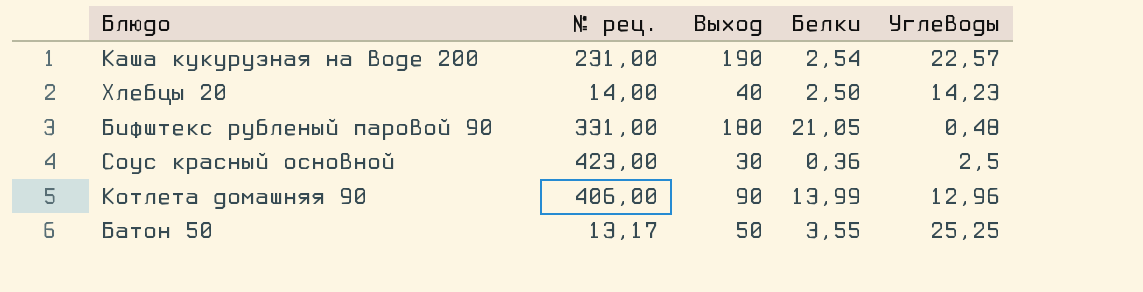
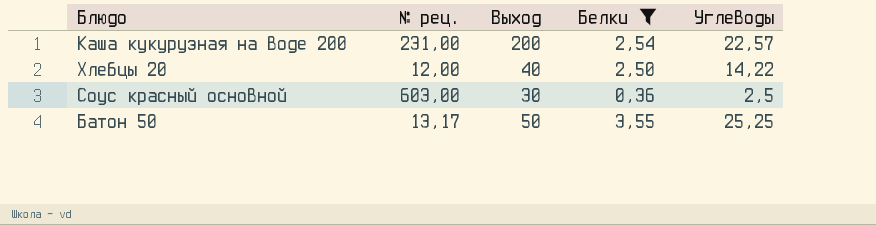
filter: none -> Белки <= 3,55
Каша кукурузная на воде 200 | Выход: 190 -> 200
Хлебцы 20 | № рец.: 14,00 -> 12,00
Хлебцы 20 | Углеводы: 14,23 -> 14,22
Соус красный основной | № рец.: 423,00 -> 603,00

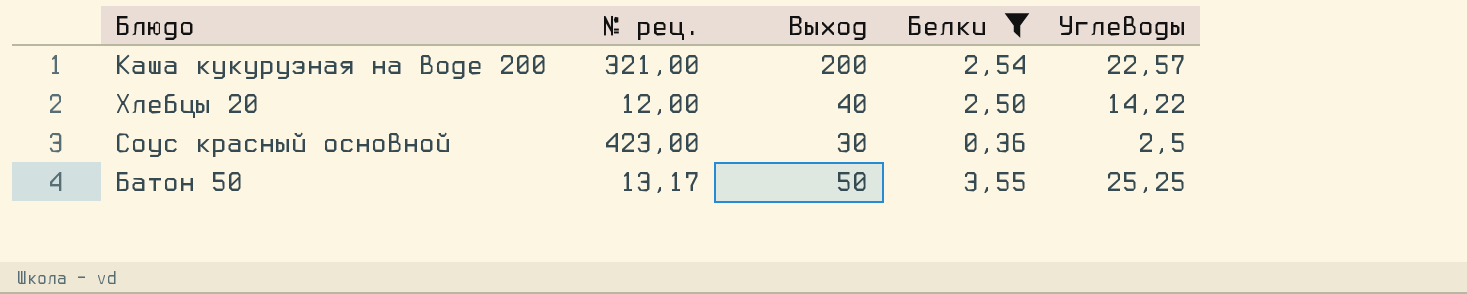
Каша кукурузная на воде 200 | № рец.: 231,00 -> 321,00
Соус красный основной | № рец.: 603,00 -> 423,00

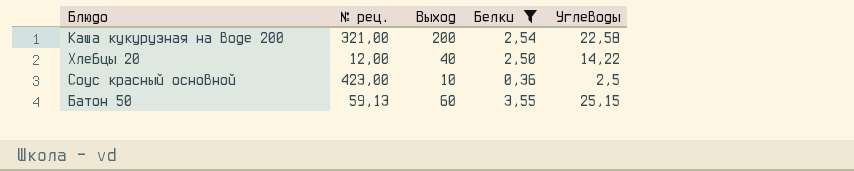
Каша кукурузная на воде 200 | Углеводы: 22,57 -> 22,58
Соус красный основной | Выход: 30 -> 10
Батон 50 | № рец.: 13,17 -> 59,13
Батон 50 | Выход: 50 -> 60
Батон 50 | Углеводы: 25,25 -> 25,15

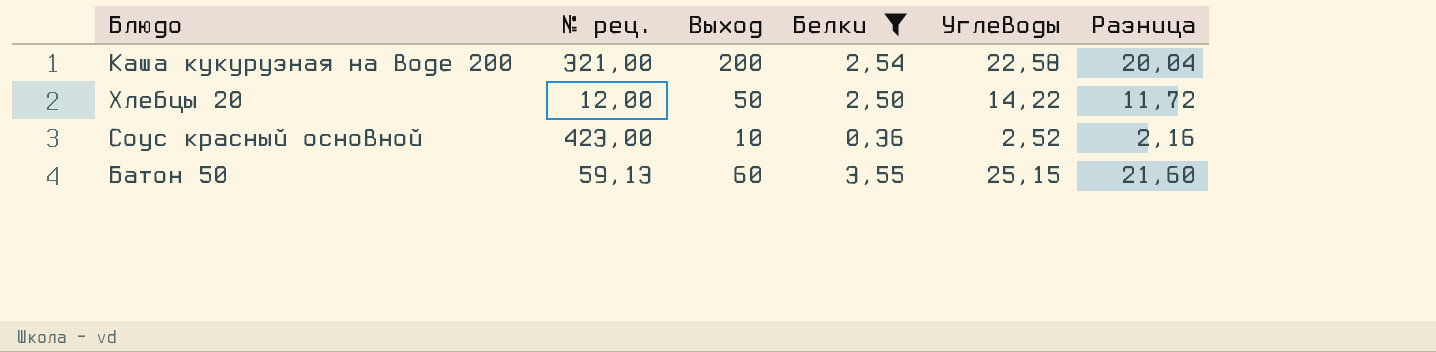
column Разница | formula: none -> [Углеводы] - [Белки]
Хлебцы 20 | Выход: 40 -> 50
Соус красный основной | Углеводы: 2,5 -> 2,52

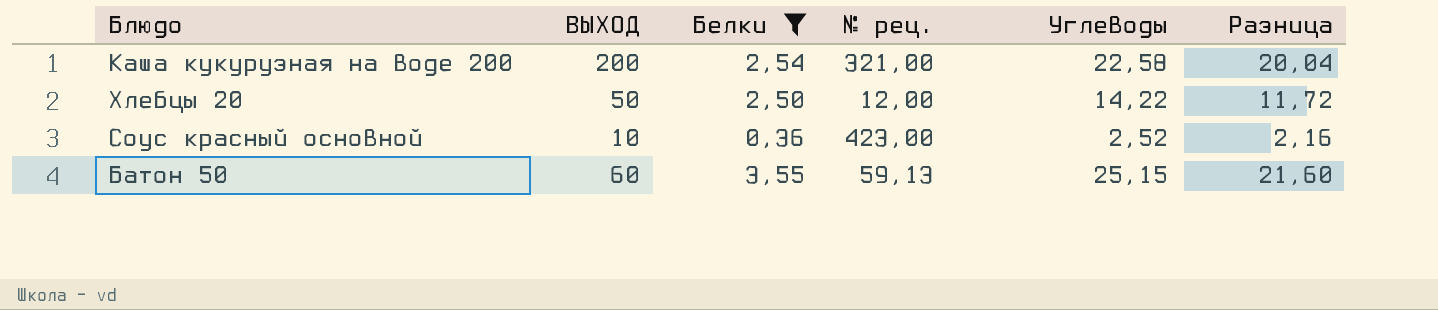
column name: Выход -> ВЫХОД
column № рец. | position: 2 -> 4

